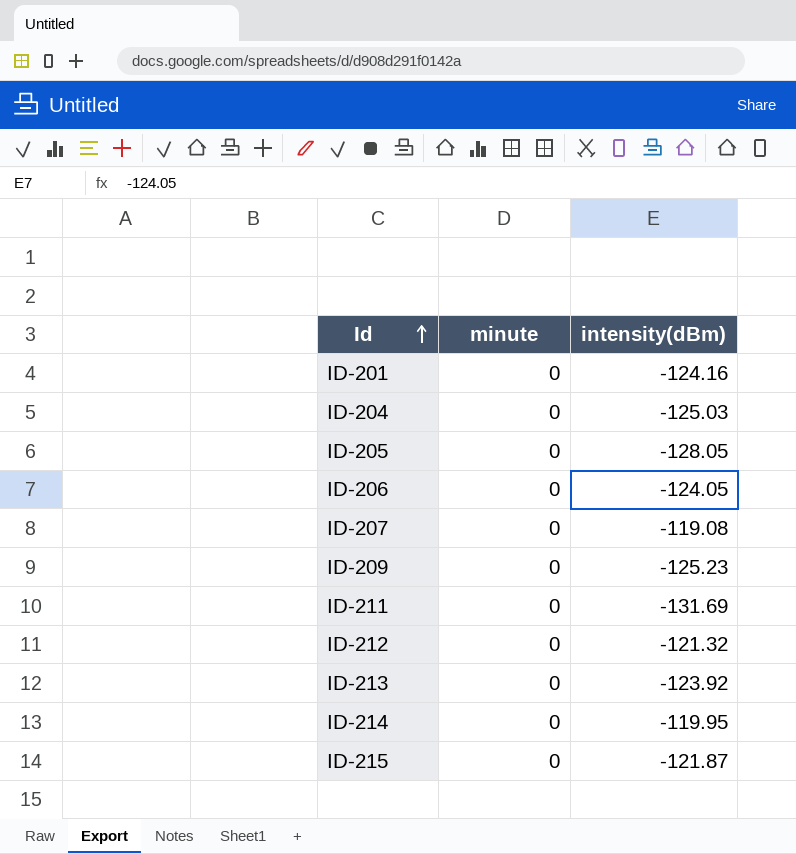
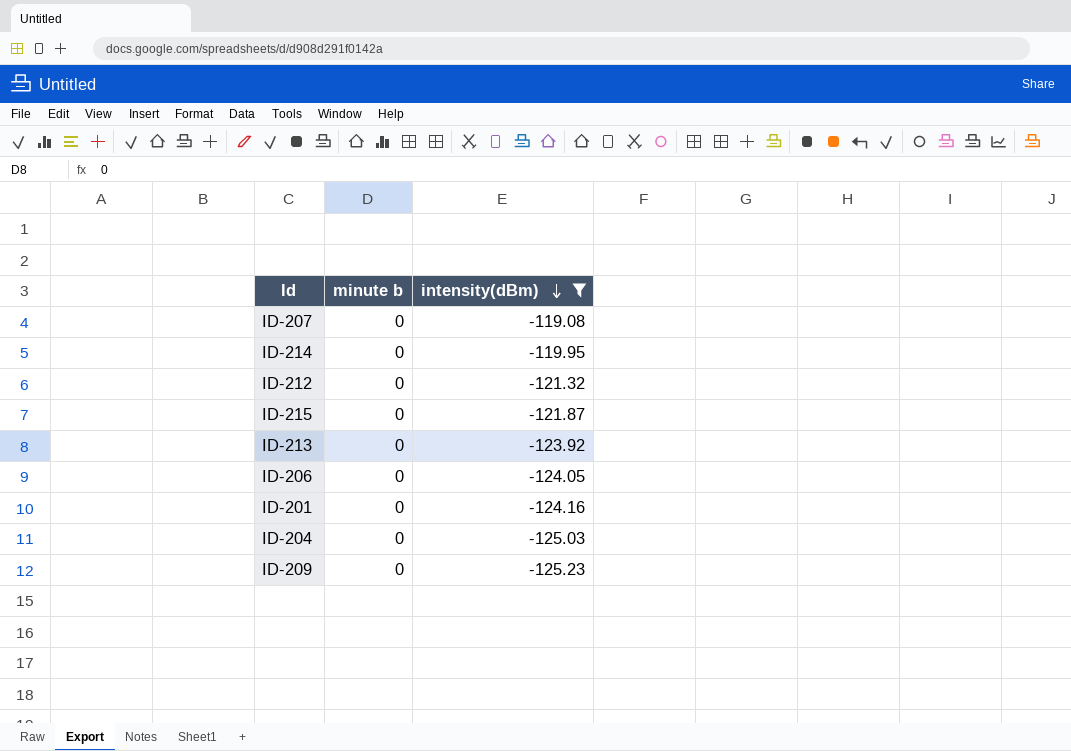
filter: none -> intensity(dBm) >= -125.23
row order: Id ascending -> intensity(dBm) descending
column name: minute -> minute b

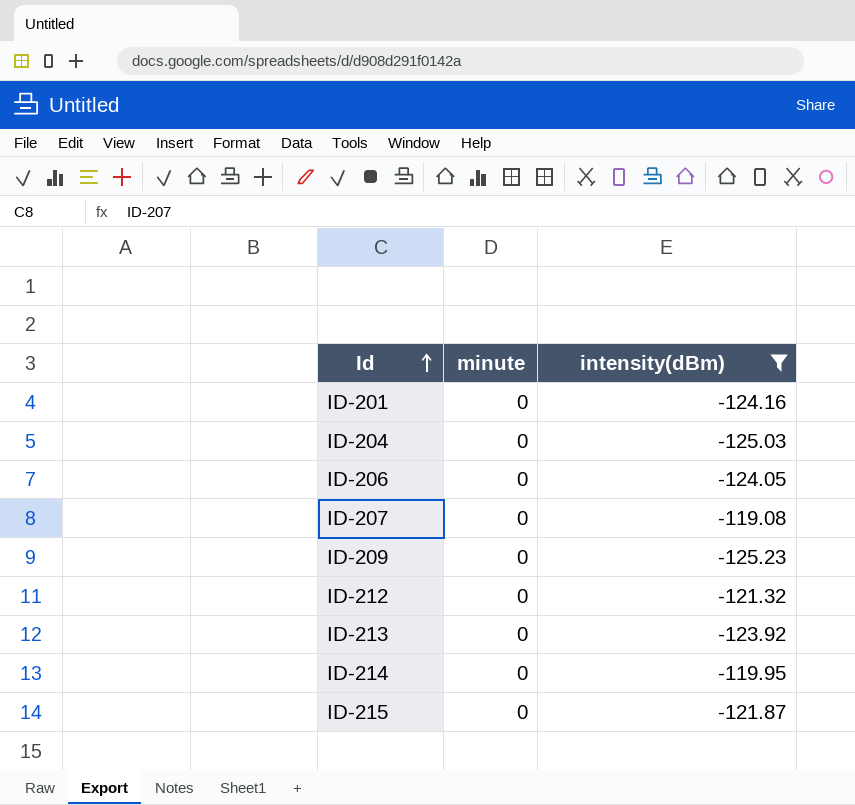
row order: intensity(dBm) descending -> Id ascending
column name: minute b -> minute

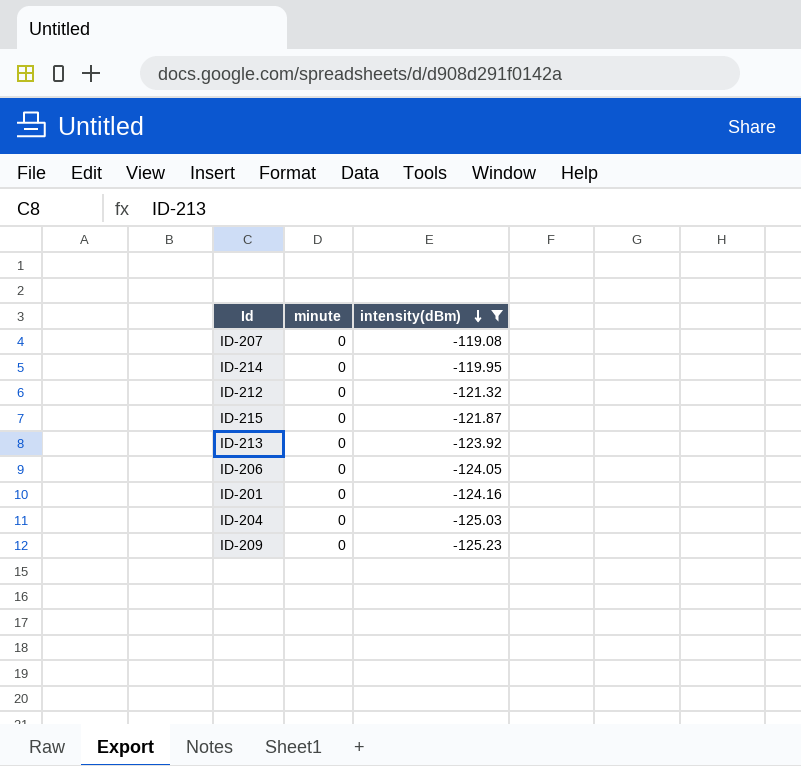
row order: Id ascending -> intensity(dBm) descending

